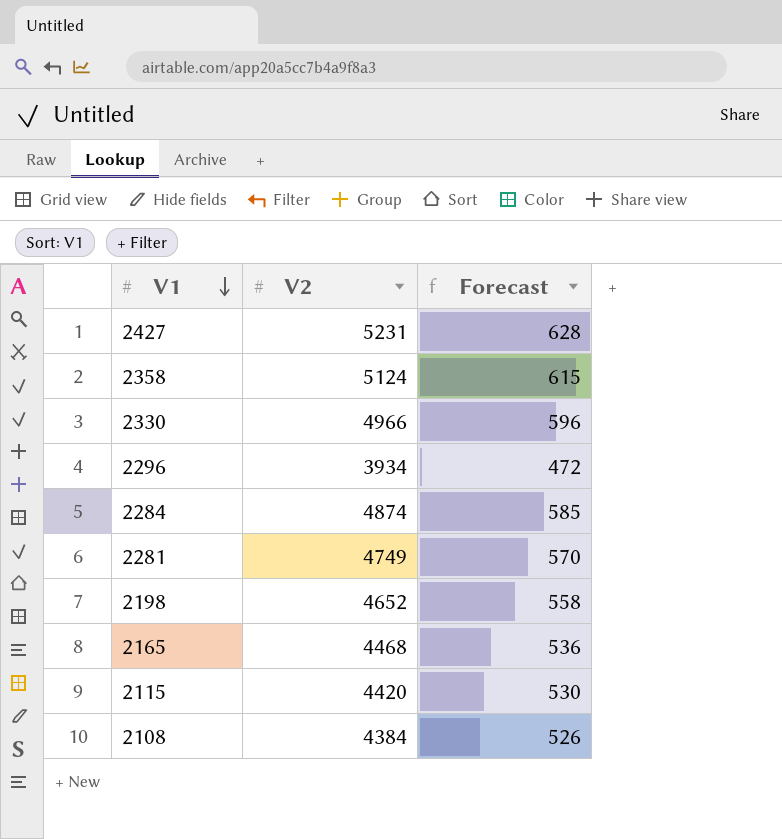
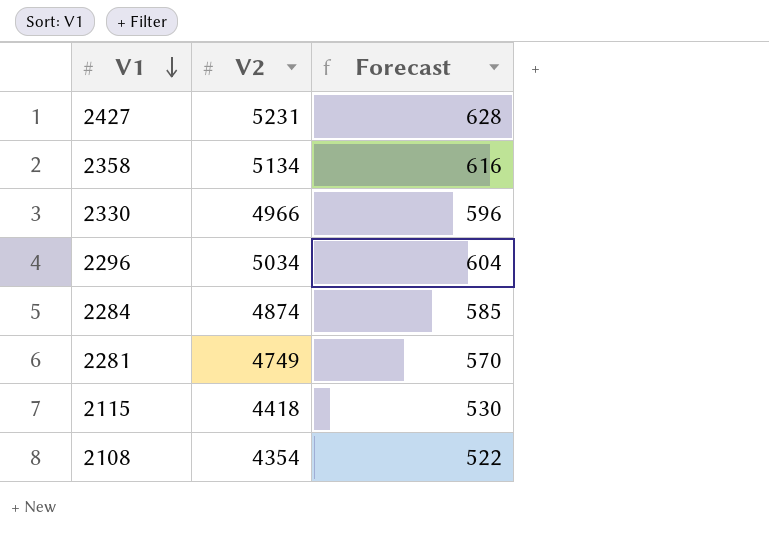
row 2198: 4652 | 558 -> none
row 2165: 4468 | 536 -> none
2358 | V2: 5124 -> 5134
2358 | Forecast: 615 -> 616
2296 | V2: 3934 -> 5034
2296 | Forecast: 472 -> 604
2115 | V2: 4420 -> 4418
2108 | V2: 4384 -> 4354
2108 | Forecast: 526 -> 522

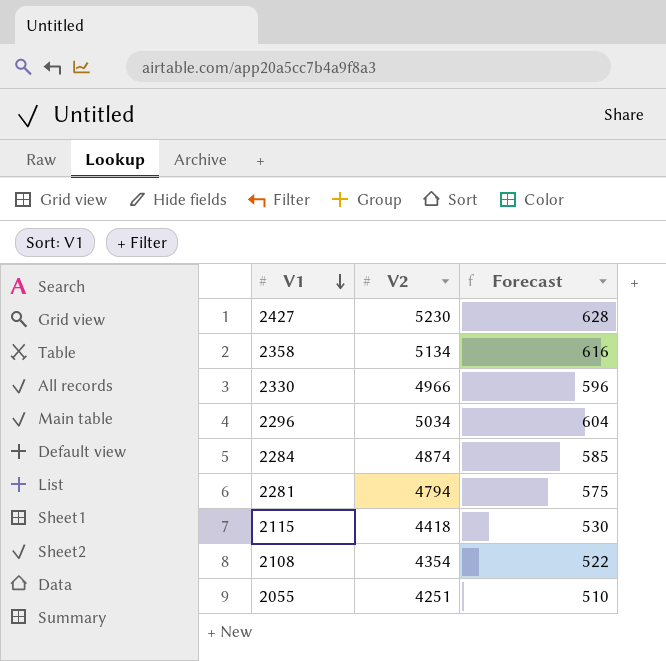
2427 | V2: 5231 -> 5230
2281 | V2: 4749 -> 4794
2281 | Forecast: 570 -> 575
row 2055: none -> 4251 | 510

